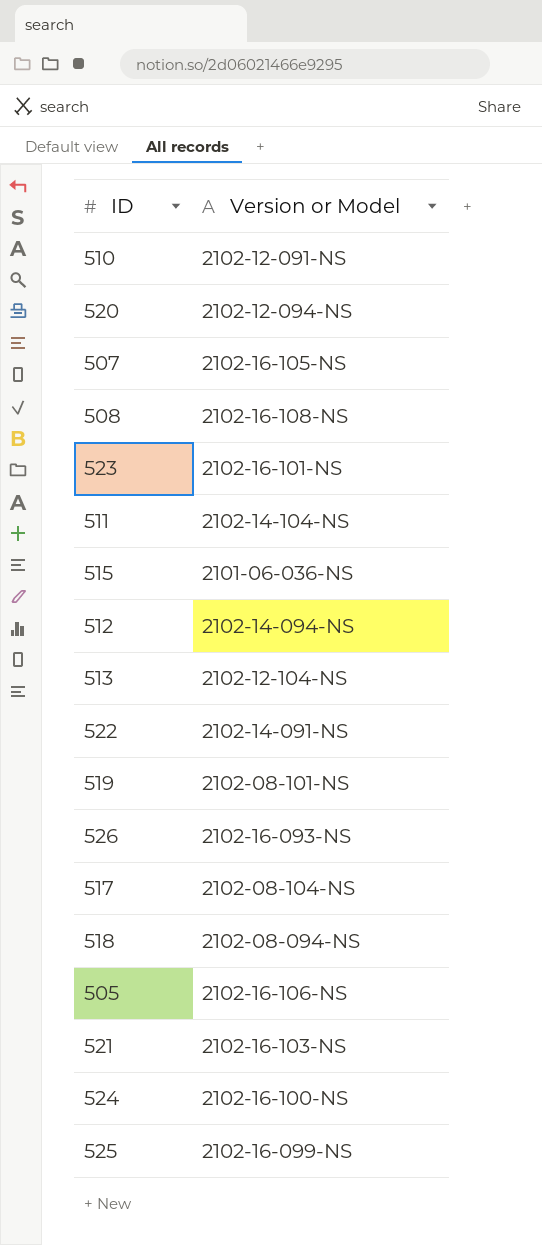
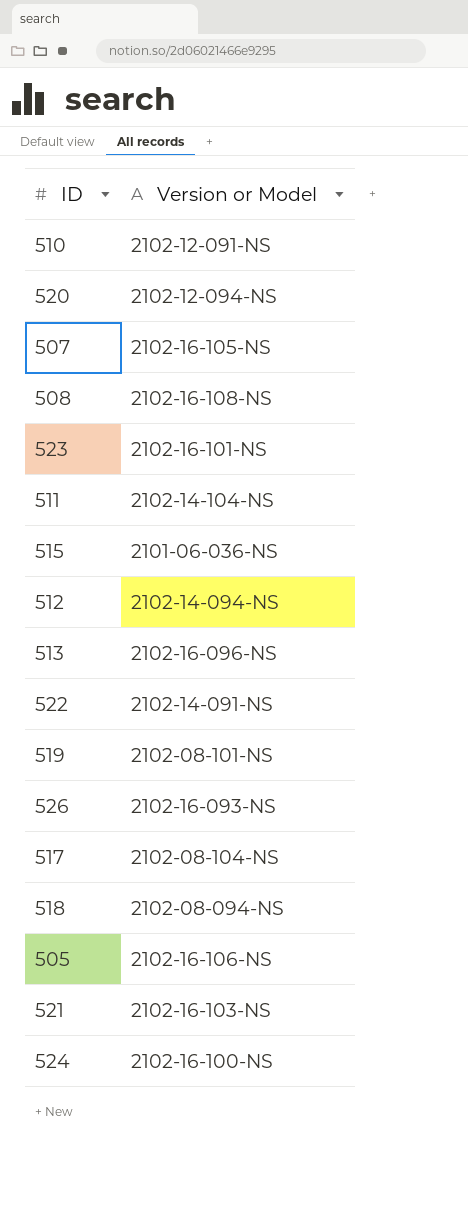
row 525: 2102-16-099-NS -> none
513 | Version or Model: 2102-12-104-NS -> 2102-16-096-NS

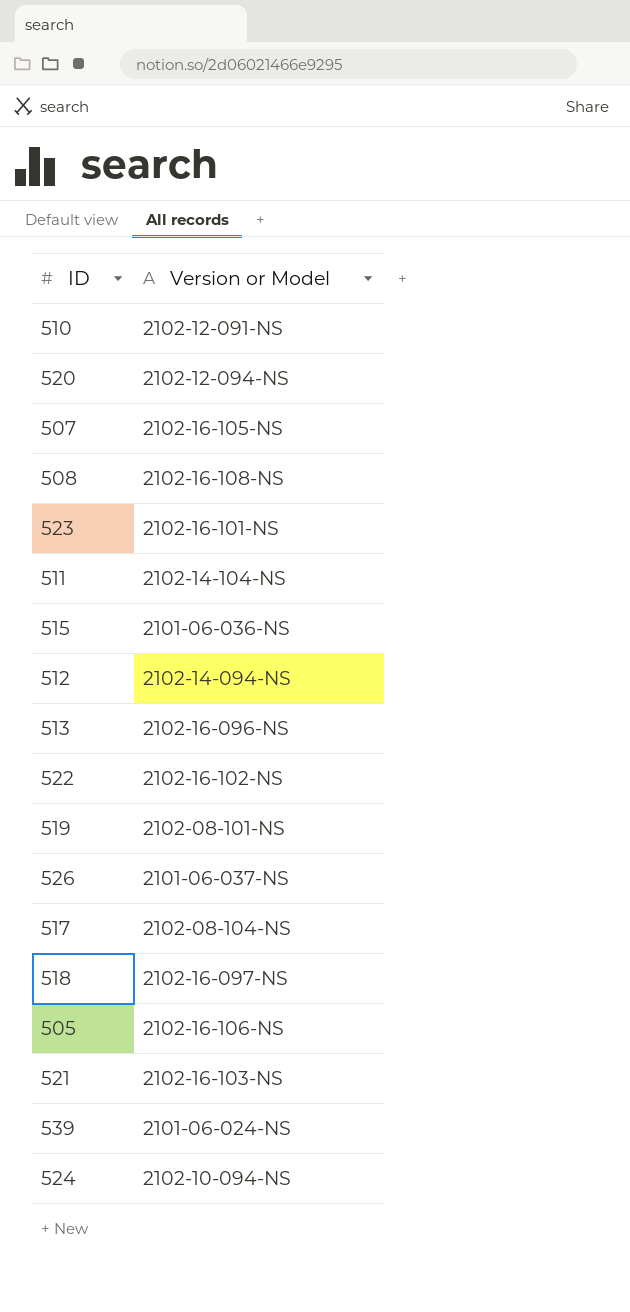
522 | Version or Model: 2102-14-091-NS -> 2102-16-102-NS
526 | Version or Model: 2102-16-093-NS -> 2101-06-037-NS
518 | Version or Model: 2102-08-094-NS -> 2102-16-097-NS
row 539: none -> 2101-06-024-NS
524 | Version or Model: 2102-16-100-NS -> 2102-10-094-NS

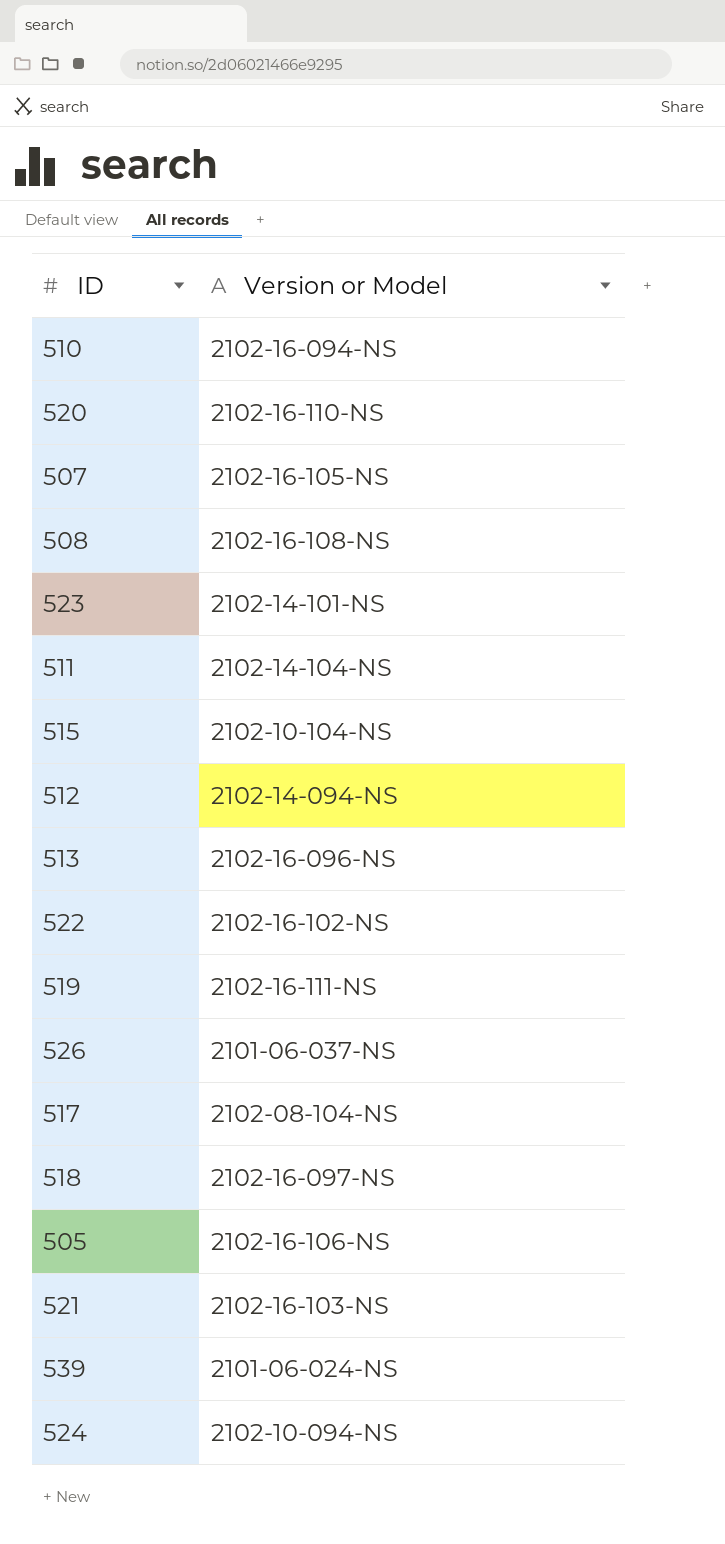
510 | Version or Model: 2102-12-091-NS -> 2102-16-094-NS
520 | Version or Model: 2102-12-094-NS -> 2102-16-110-NS
523 | Version or Model: 2102-16-101-NS -> 2102-14-101-NS
515 | Version or Model: 2101-06-036-NS -> 2102-10-104-NS
519 | Version or Model: 2102-08-101-NS -> 2102-16-111-NS

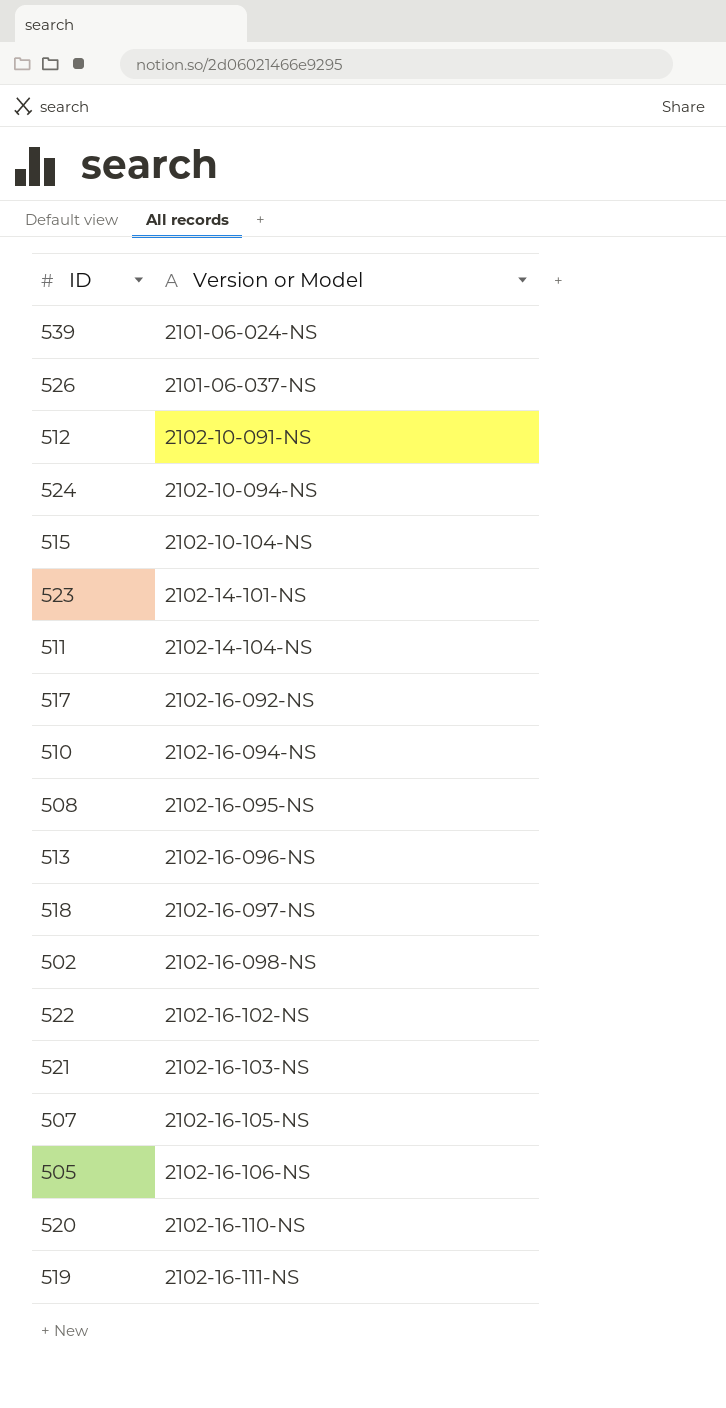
row order: none -> Version or Model ascending
512 | Version or Model: 2102-14-094-NS -> 2102-10-091-NS
517 | Version or Model: 2102-08-104-NS -> 2102-16-092-NS
508 | Version or Model: 2102-16-108-NS -> 2102-16-095-NS
row 502: none -> 2102-16-098-NS

